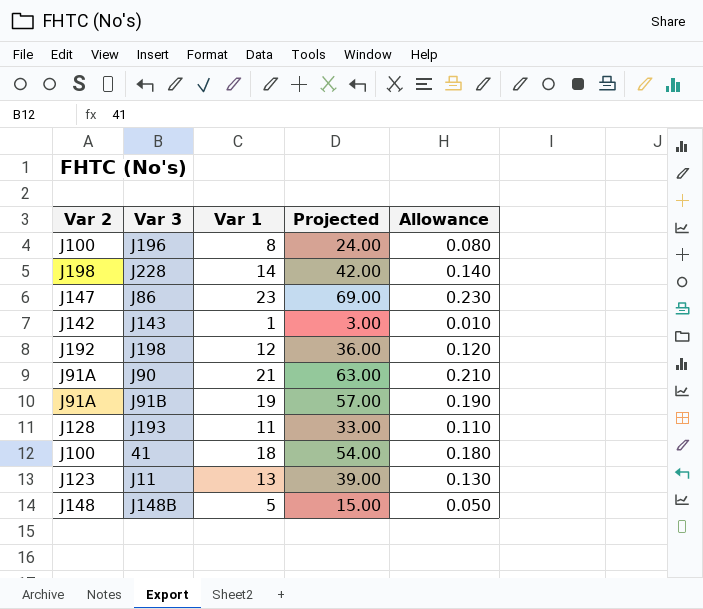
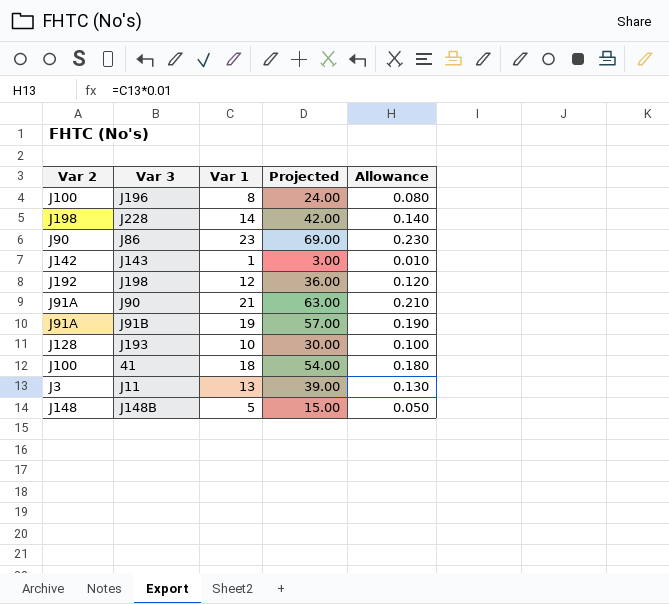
J86 | Var 2: J147 -> J90
J193 | Var 1: 11 -> 10
J193 | Projected: 33.00 -> 30.00
J193 | Allowance: 0.110 -> 0.100
J11 | Var 2: J123 -> J3

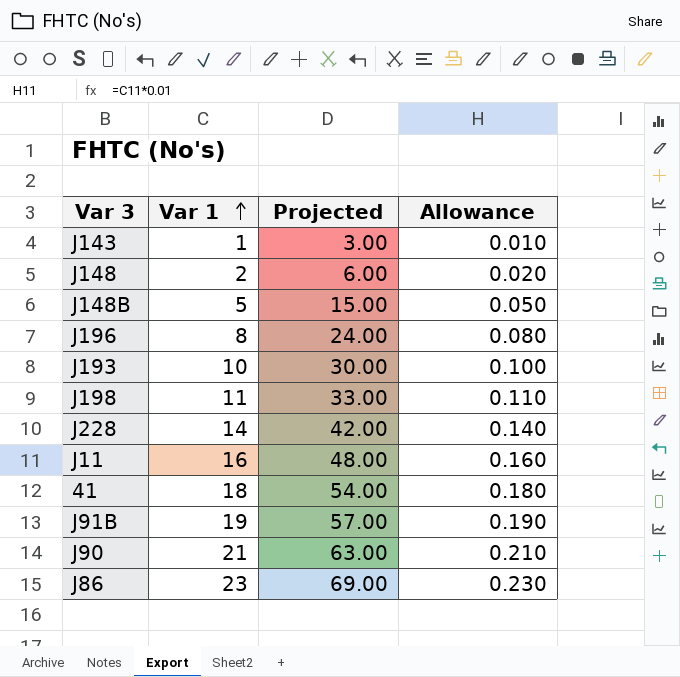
row order: none -> Var 1 ascending
column Var 2 | position: 1 -> none
row J148: none -> 2 | 6.00 | 0.020
J198 | Var 1: 12 -> 11
J198 | Projected: 36.00 -> 33.00
J198 | Allowance: 0.120 -> 0.110
J11 | Var 1: 13 -> 16
J11 | Projected: 39.00 -> 48.00
J11 | Allowance: 0.130 -> 0.160

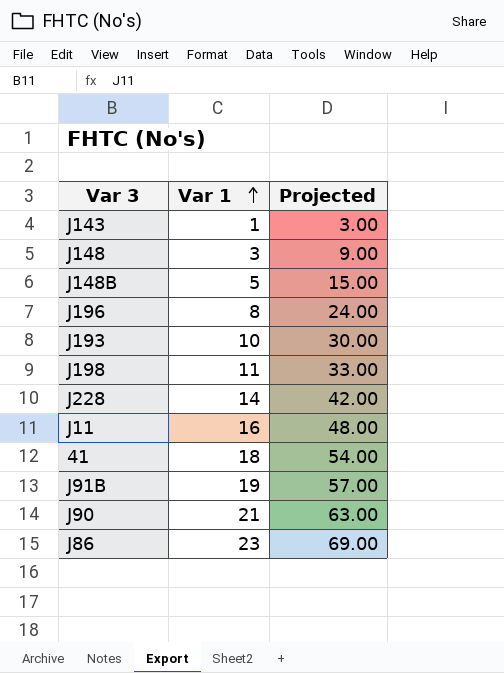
column Allowance | formula: [Var 1] * 0.01 -> none
J148 | Var 1: 2 -> 3
J148 | Projected: 6.00 -> 9.00

